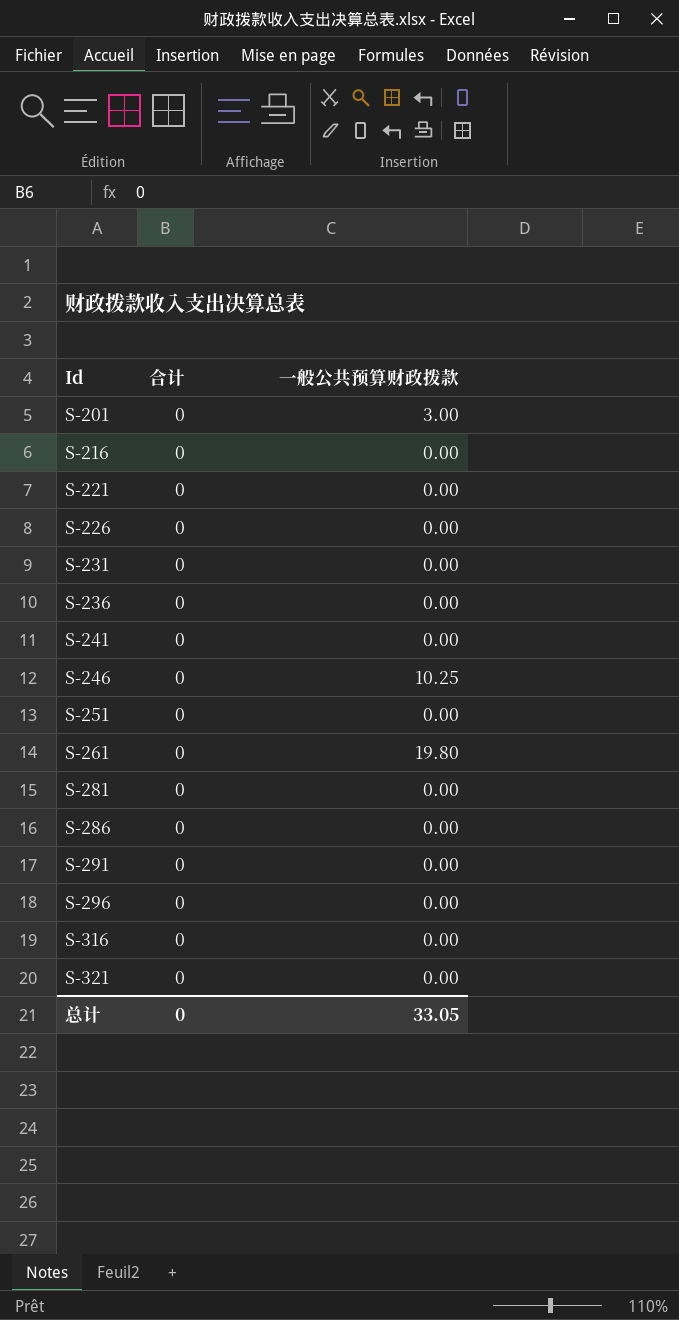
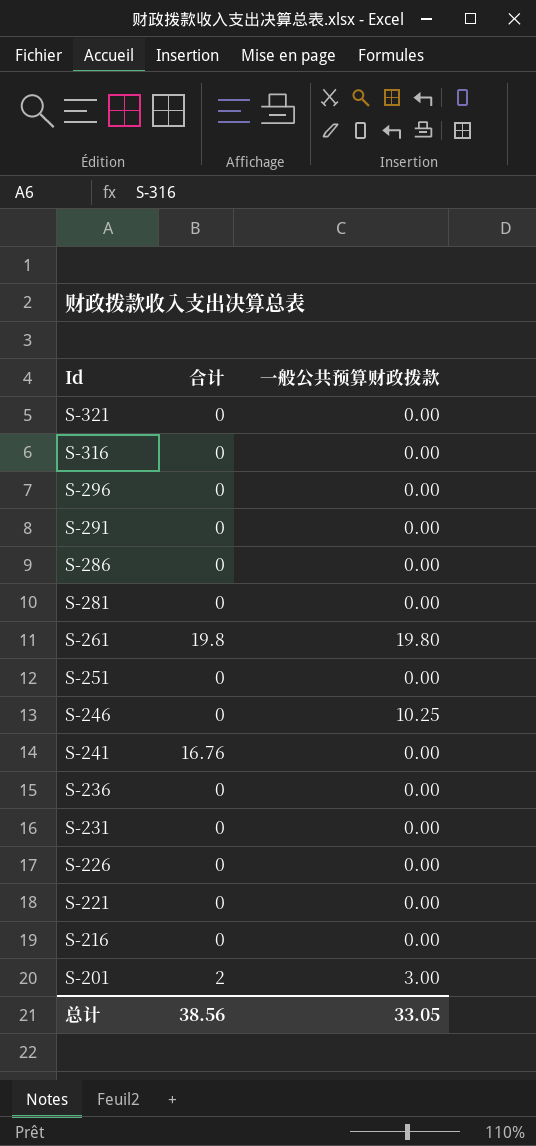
row order: Id ascending -> Id descending
S-261 | 合计: 0 -> 19.8
S-241 | 合计: 0 -> 16.76
S-201 | 合计: 0 -> 2
总计 | 合计: 0 -> 38.56

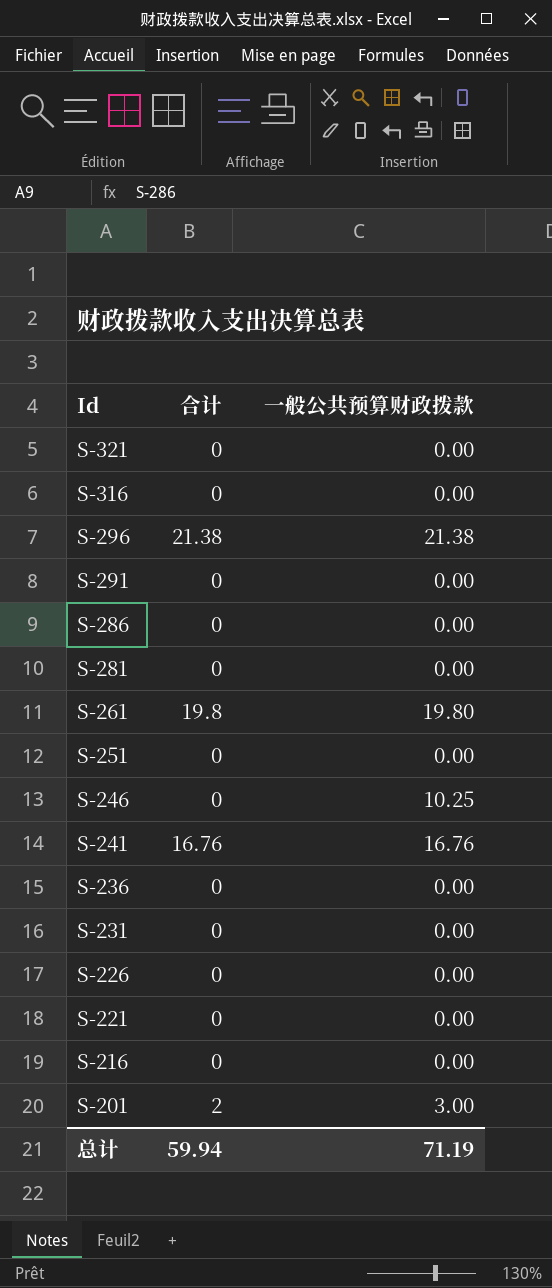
S-296 | 合计: 0 -> 21.38
S-296 | 一般公共预算财政拨款: 0.00 -> 21.38
S-241 | 一般公共预算财政拨款: 0.00 -> 16.76
总计 | 合计: 38.56 -> 59.94
总计 | 一般公共预算财政拨款: 33.05 -> 71.19

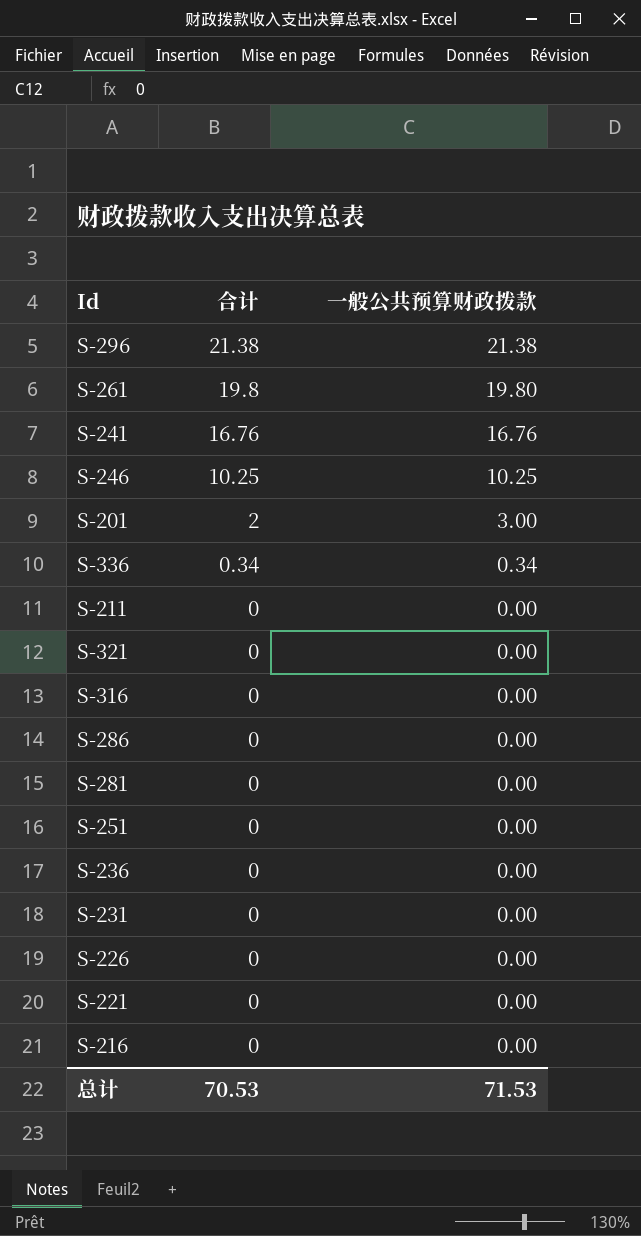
row order: Id descending -> 合计 descending
row S-291: 0 | 0.00 -> none
S-246 | 合计: 0 -> 10.25
row S-336: none -> 0.34 | 0.34
row S-211: none -> 0 | 0.00
总计 | 合计: 59.94 -> 70.53
总计 | 一般公共预算财政拨款: 71.19 -> 71.53

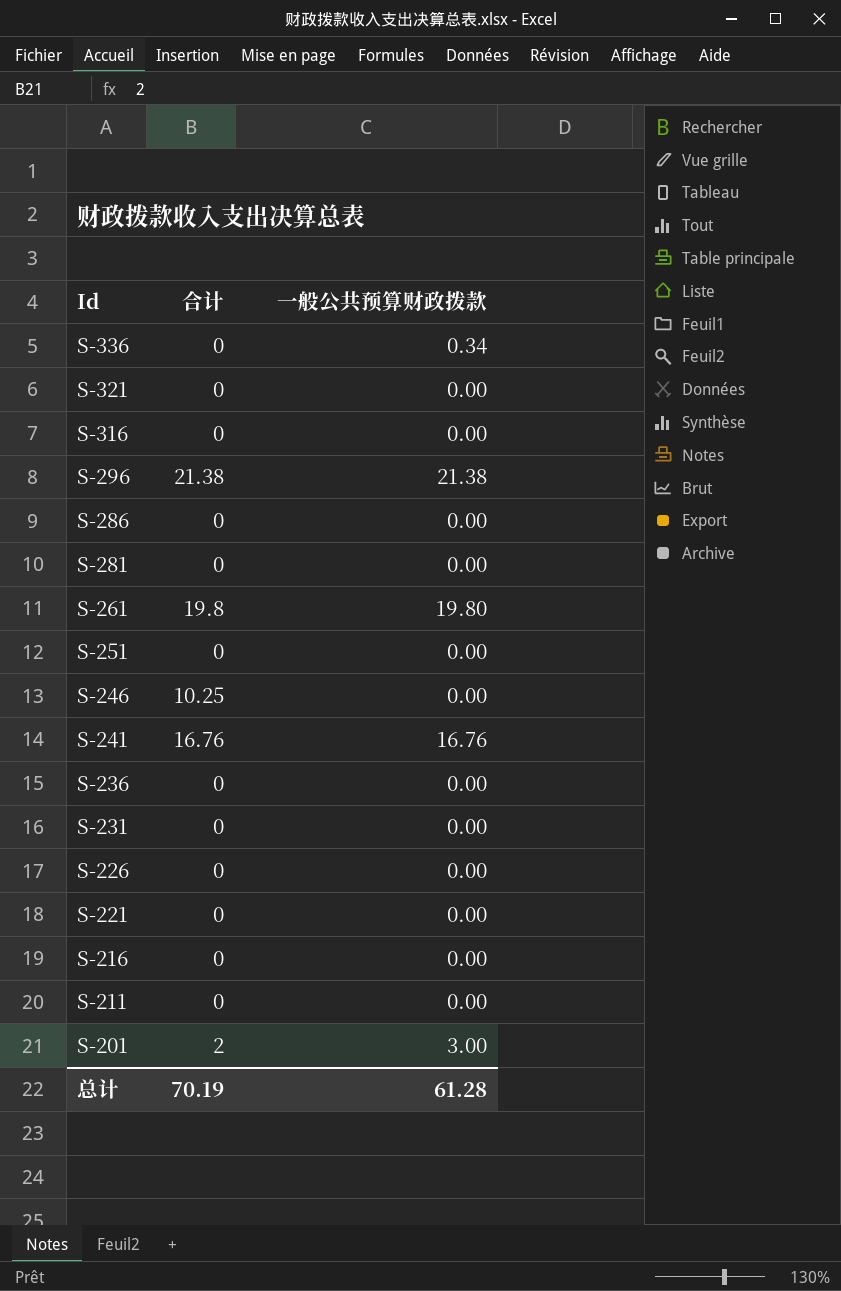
row order: 合计 descending -> Id descending
S-336 | 合计: 0.34 -> 0
S-246 | 一般公共预算财政拨款: 10.25 -> 0.00
总计 | 合计: 70.53 -> 70.19
总计 | 一般公共预算财政拨款: 71.53 -> 61.28

